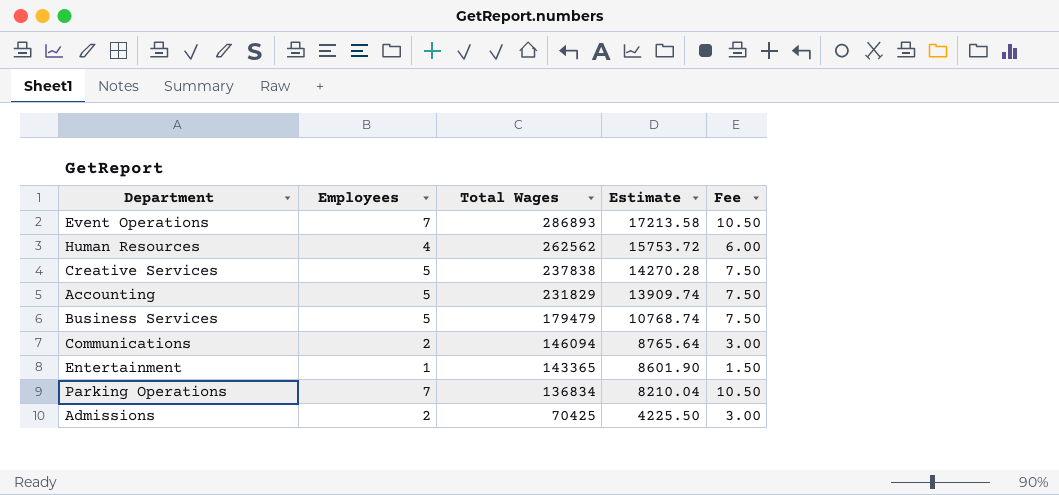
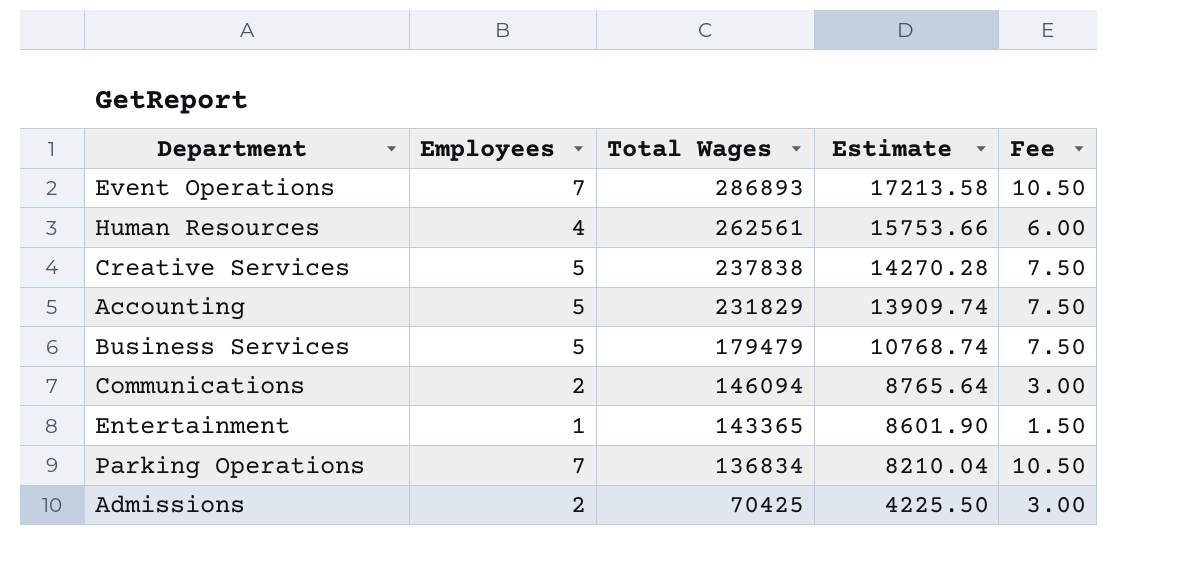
Human Resources | Total Wages: 262562 -> 262561
Human Resources | Estimate: 15753.72 -> 15753.66

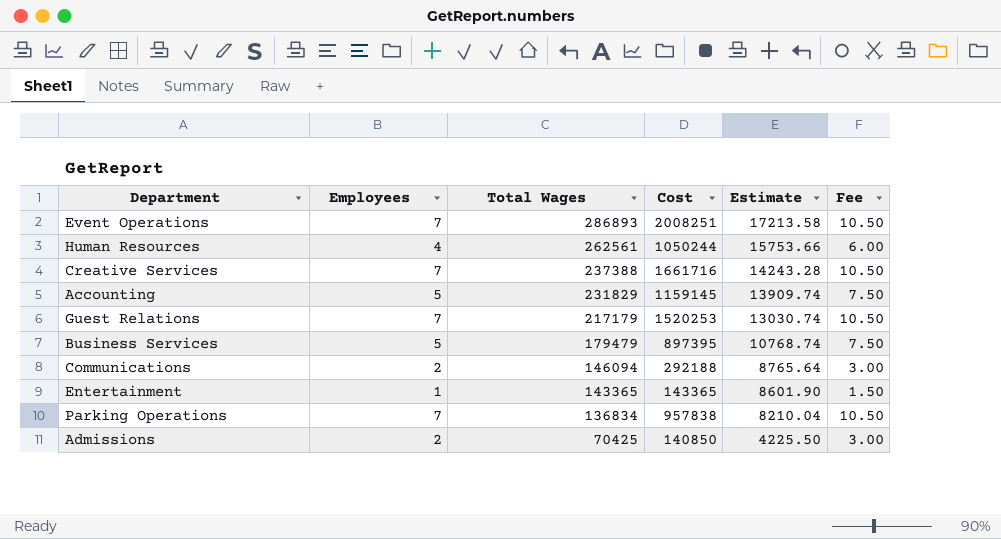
column Cost | formula: none -> [Employees] * [Total Wages]
Creative Services | Employees: 5 -> 7
Creative Services | Total Wages: 237838 -> 237388
Creative Services | Estimate: 14270.28 -> 14243.28
Creative Services | Fee: 7.50 -> 10.50
row Guest Relations: none -> 7 | 217179 | 1520253 | 13030.74 | 10.50

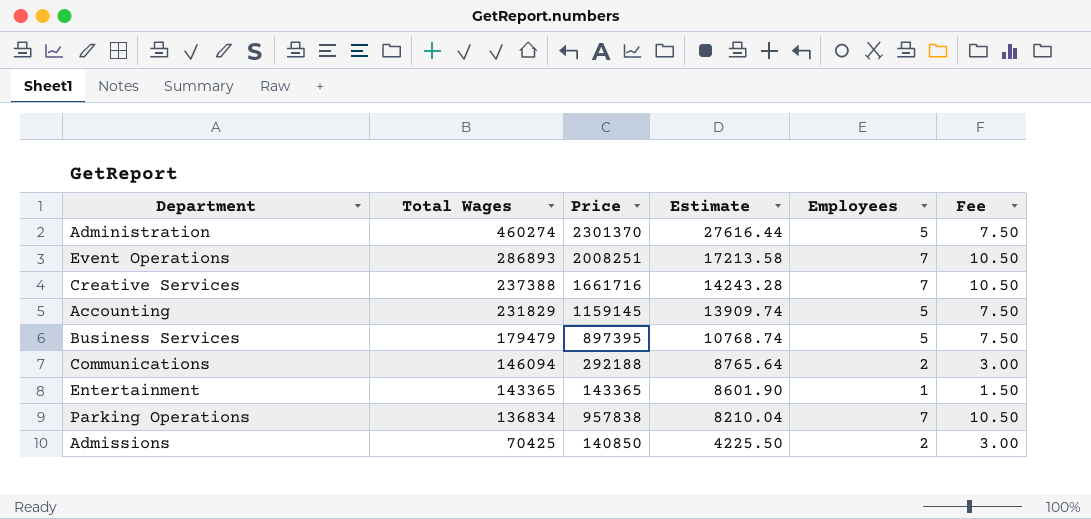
column name: Cost -> Price
column Employees | position: 2 -> 5
row Human Resources: 4 | 262561 | 1050244 | 15753.66 | 6.00 -> none
row Guest Relations: 7 | 217179 | 1520253 | 13030.74 | 10.50 -> none
row Administration: none -> 460274 | 2301370 | 27616.44 | 5 | 7.50

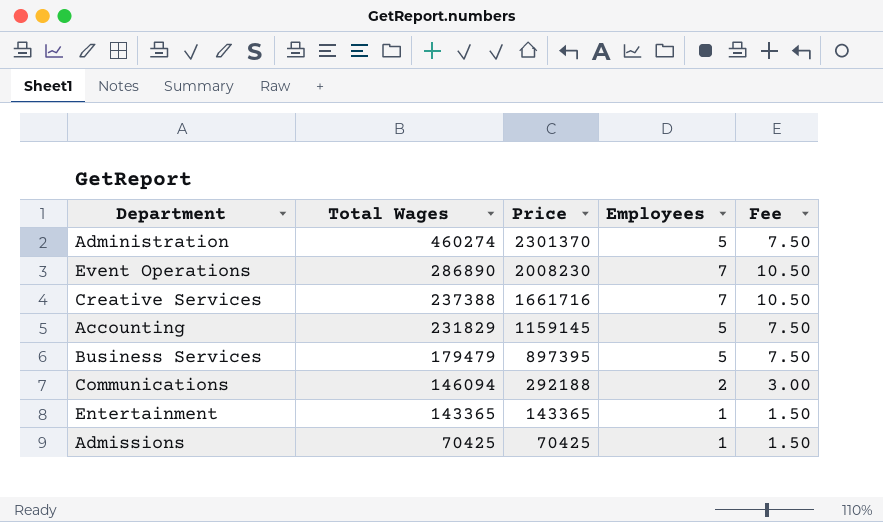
column Estimate | formula: [Total Wages] * 0.06 -> none
row Parking Operations: 136834 | 957838 | 8210.04 | 7 | 10.50 -> none
Event Operations | Total Wages: 286893 -> 286890
Event Operations | Price: 2008251 -> 2008230
Admissions | Price: 140850 -> 70425
Admissions | Employees: 2 -> 1
Admissions | Fee: 3.00 -> 1.50

